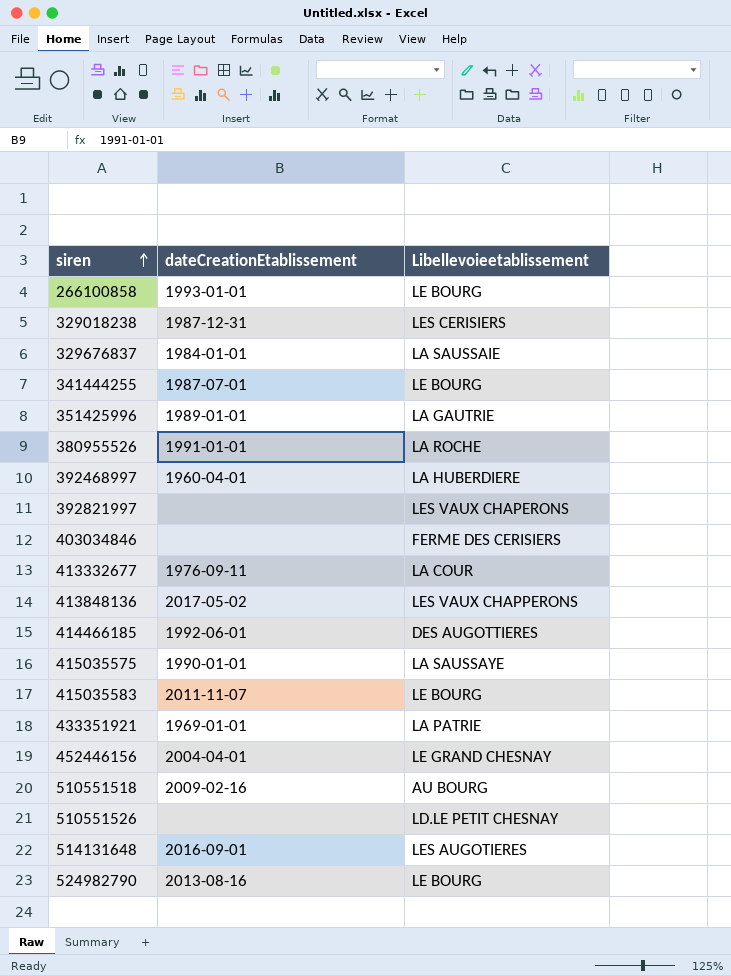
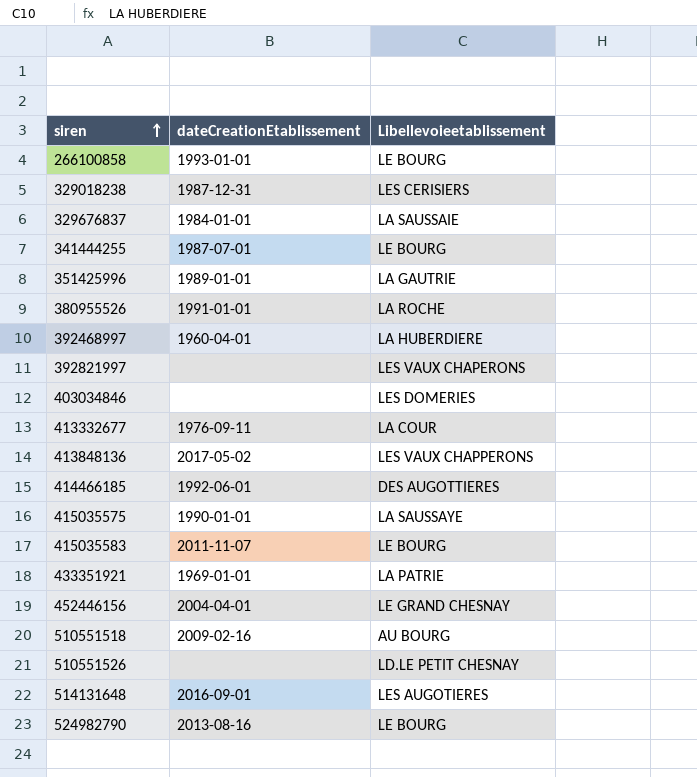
403034846 | Libellevoieetablissement: FERME DES CERISIERS -> LES DOMERIES

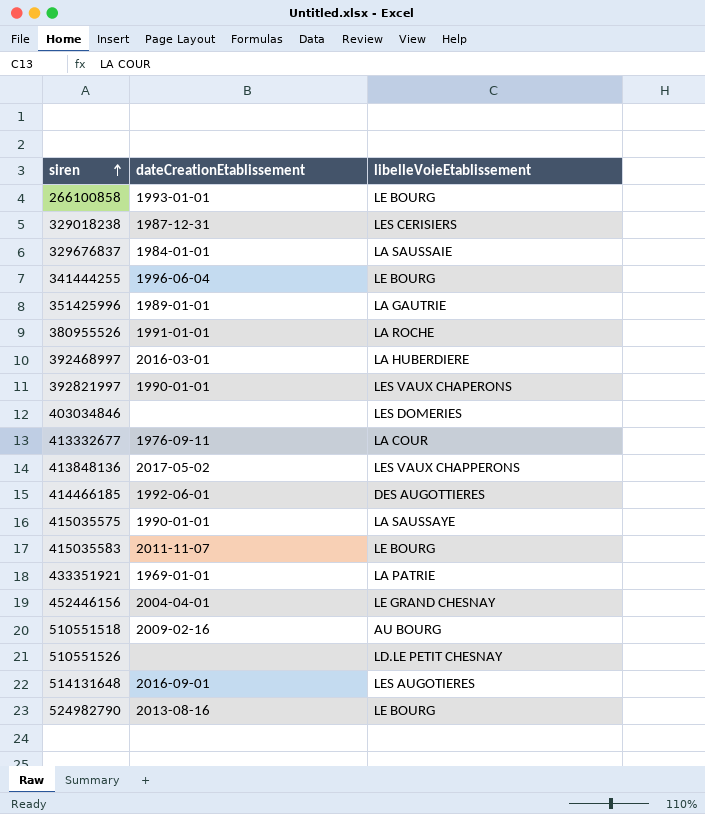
column name: Libellevoieetablissement -> libelleVoieEtablissement
341444255 | dateCreationEtablissement: 1987-07-01 -> 1996-06-04
392468997 | dateCreationEtablissement: 1960-04-01 -> 2016-03-01
392821997 | dateCreationEtablissement: none -> 1990-01-01

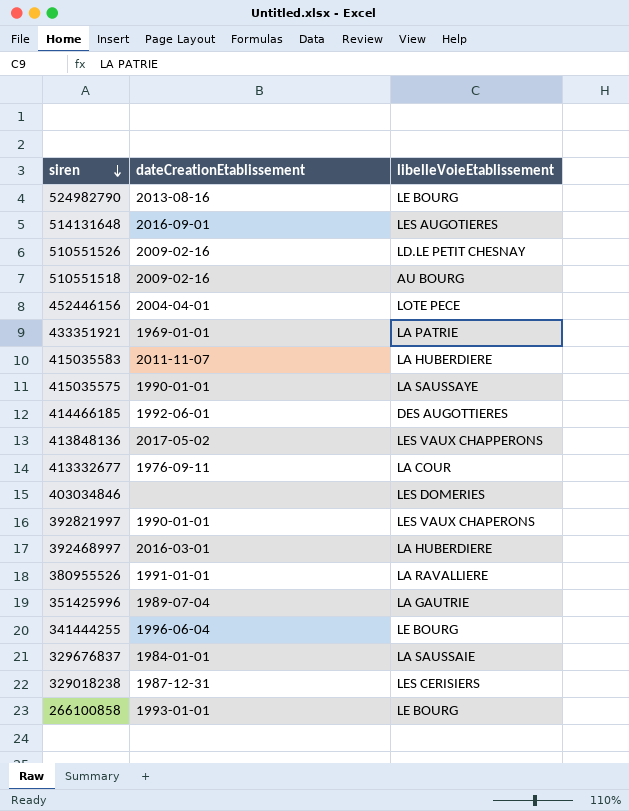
row order: siren ascending -> siren descending
510551526 | dateCreationEtablissement: none -> 2009-02-16
452446156 | libelleVoieEtablissement: LE GRAND CHESNAY -> LOTE PECE
415035583 | libelleVoieEtablissement: LE BOURG -> LA HUBERDIERE
380955526 | libelleVoieEtablissement: LA ROCHE -> LA RAVALLIERE
351425996 | dateCreationEtablissement: 1989-01-01 -> 1989-07-04

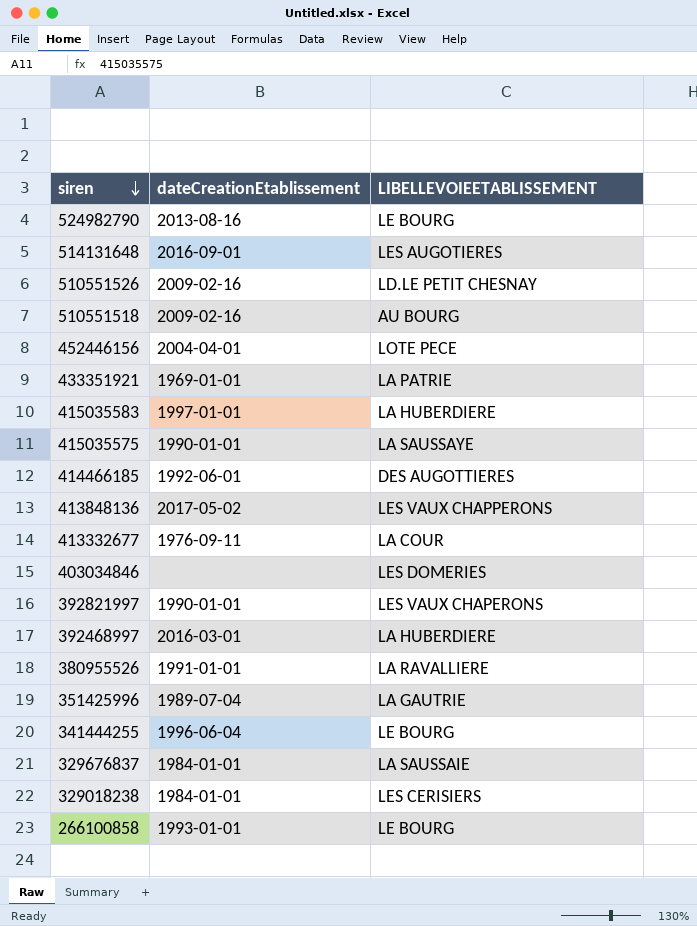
column name: libelleVoieEtablissement -> LIBELLEVOIEETABLISSEMENT
415035583 | dateCreationEtablissement: 2011-11-07 -> 1997-01-01
329018238 | dateCreationEtablissement: 1987-12-31 -> 1984-01-01

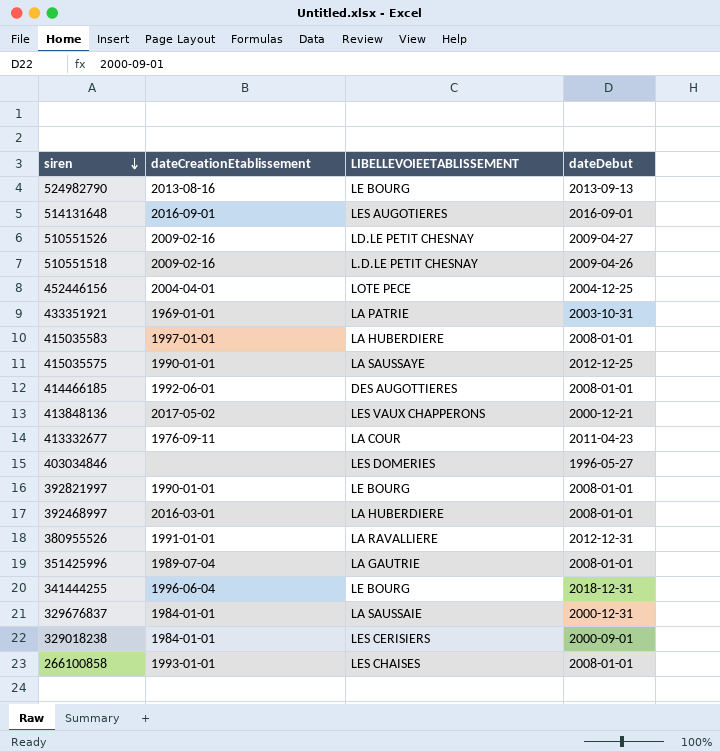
column dateDebut | position: none -> 4
510551518 | LIBELLEVOIEETABLISSEMENT: AU BOURG -> L.D.LE PETIT CHESNAY
392821997 | LIBELLEVOIEETABLISSEMENT: LES VAUX CHAPERONS -> LE BOURG
266100858 | LIBELLEVOIEETABLISSEMENT: LE BOURG -> LES CHAISES

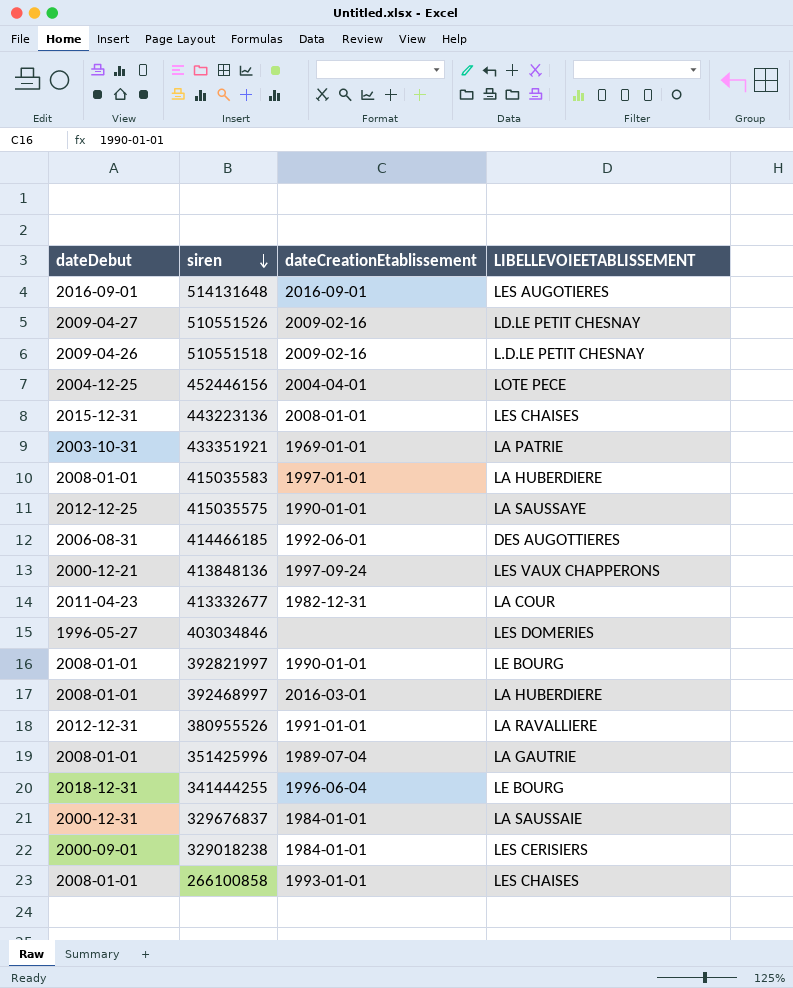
column dateDebut | position: 4 -> 1
row 524982790: 2013-08-16 | LE BOURG | 2013-09-13 -> none
row 443223136: none -> 2015-12-31 | 2008-01-01 | LES CHAISES
414466185 | dateDebut: 2008-01-01 -> 2006-08-31
413848136 | dateCreationEtablissement: 2017-05-02 -> 1997-09-24
413332677 | dateCreationEtablissement: 1976-09-11 -> 1982-12-31

